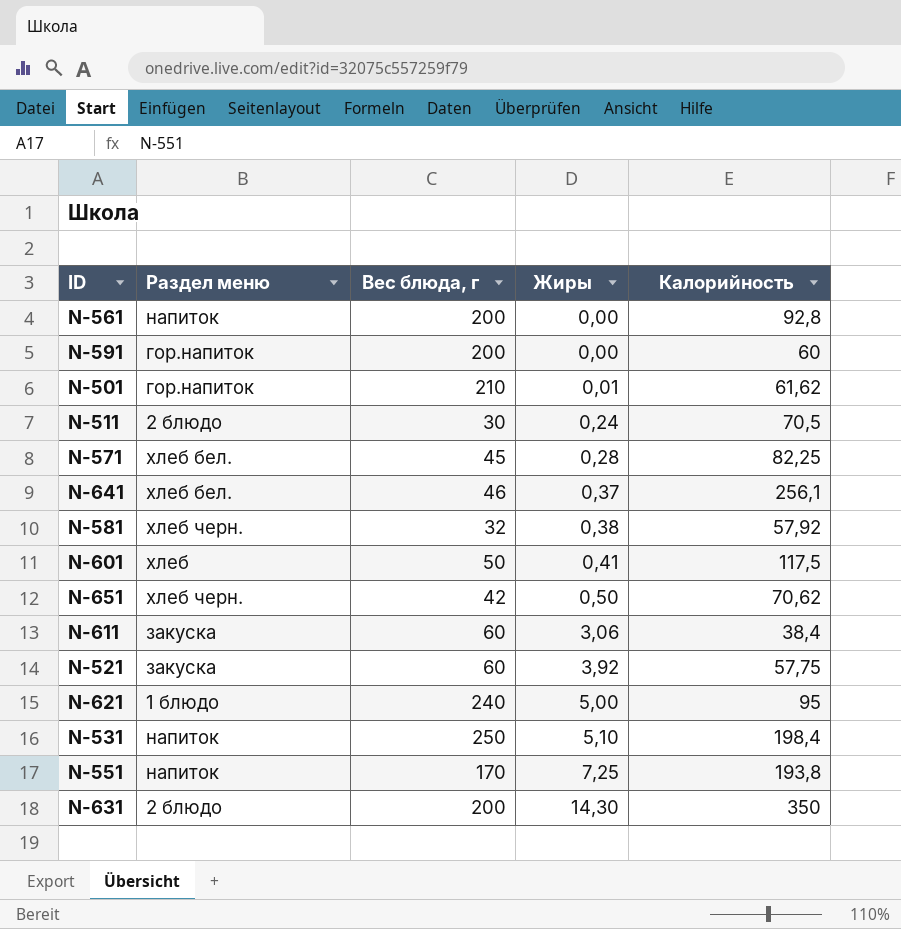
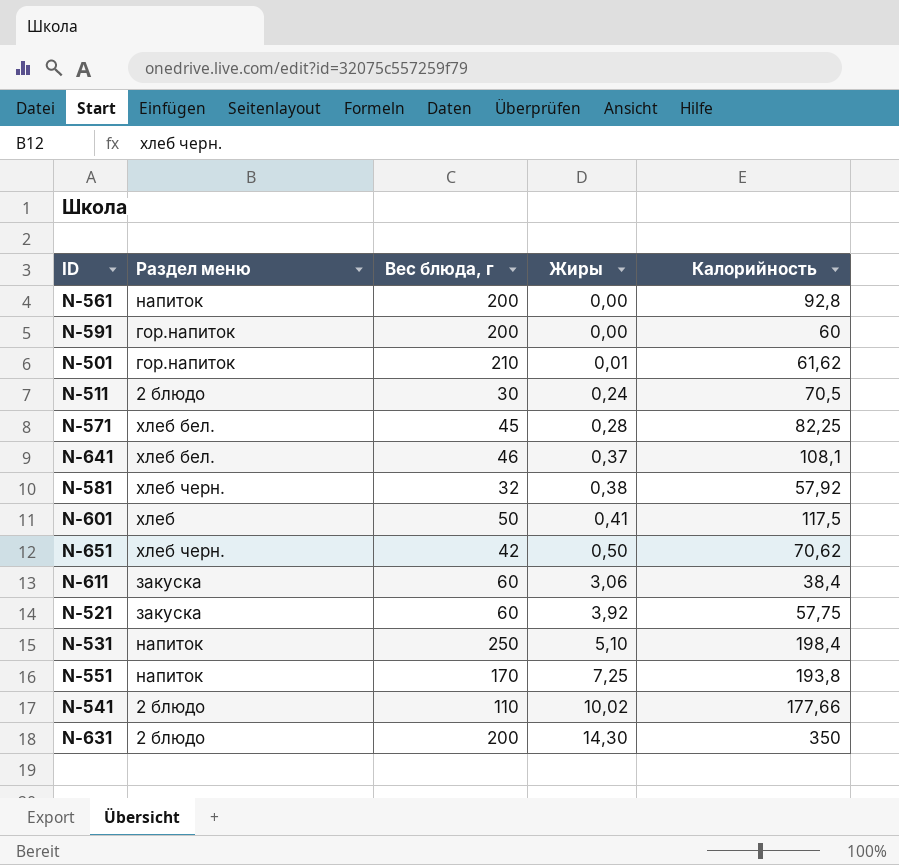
row N-621: 1 блюдо | 240 | 5,00 | 95 -> none
N-641 | Калорийность: 256,1 -> 108,1
row N-541: none -> 2 блюдо | 110 | 10,02 | 177,66

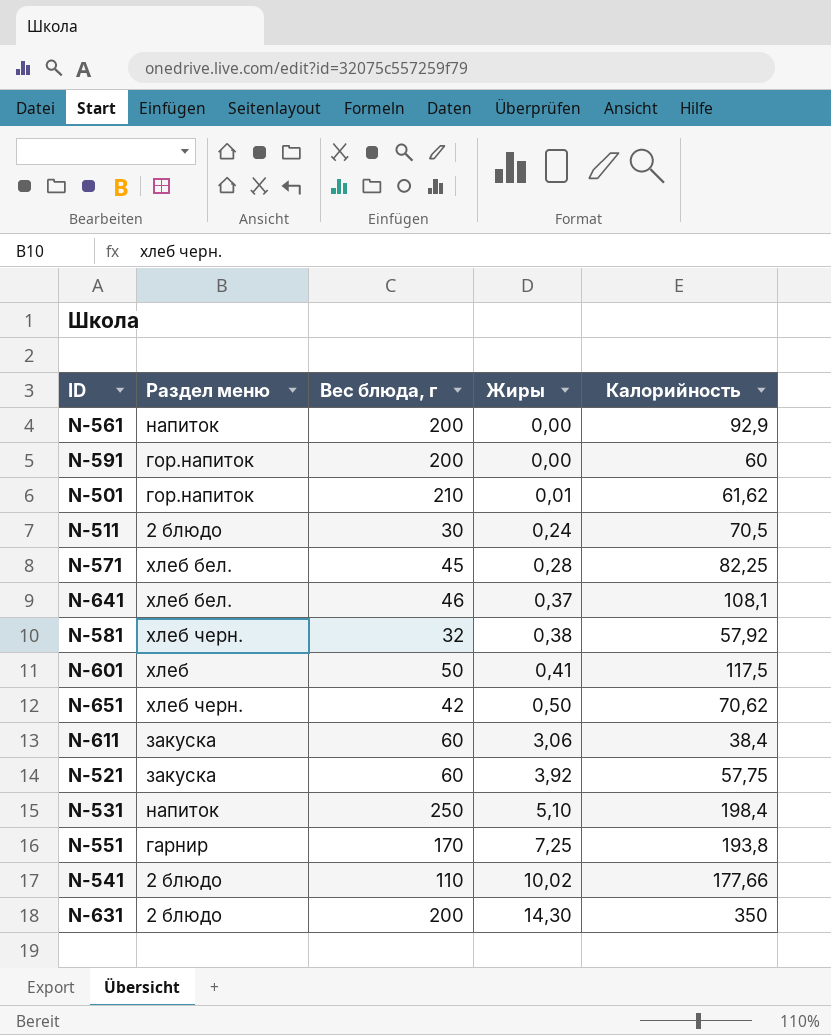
N-561 | Калорийность: 92,8 -> 92,9
N-551 | Раздел меню: напиток -> гарнир

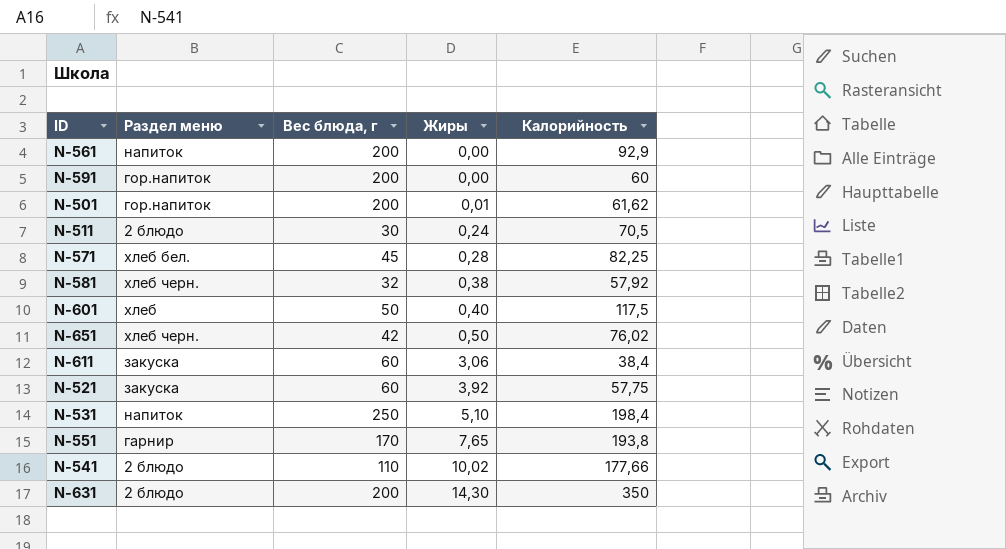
row N-641: хлеб бел. | 46 | 0,37 | 108,1 -> none
N-501 | Вес блюда, г: 210 -> 200
N-601 | Жиры: 0,41 -> 0,40
N-651 | Калорийность: 70,62 -> 76,02
N-551 | Жиры: 7,25 -> 7,65

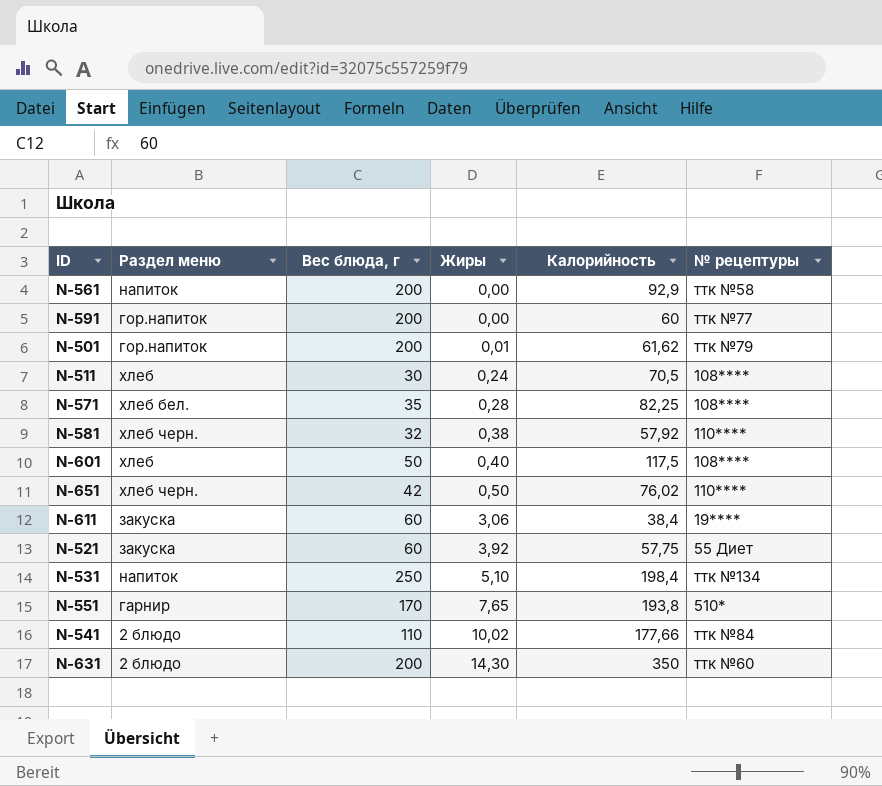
column № рецептуры | position: none -> 6
N-511 | Раздел меню: 2 блюдо -> хлеб
N-571 | Вес блюда, г: 45 -> 35

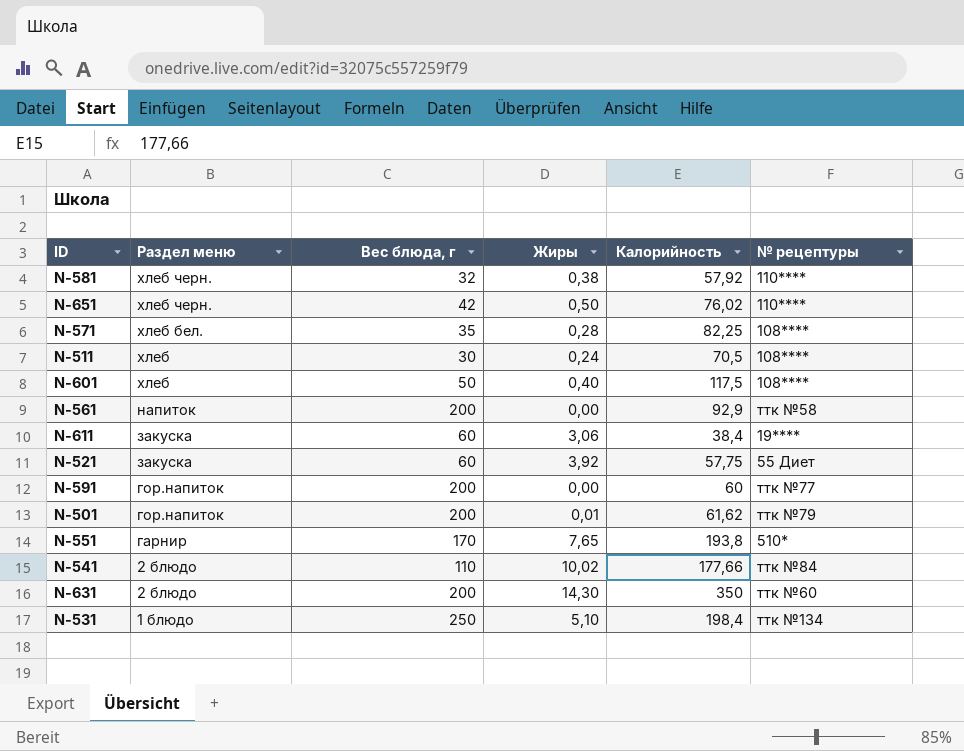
row order: Жиры ascending -> Раздел меню descending
N-531 | Раздел меню: напиток -> 1 блюдо

